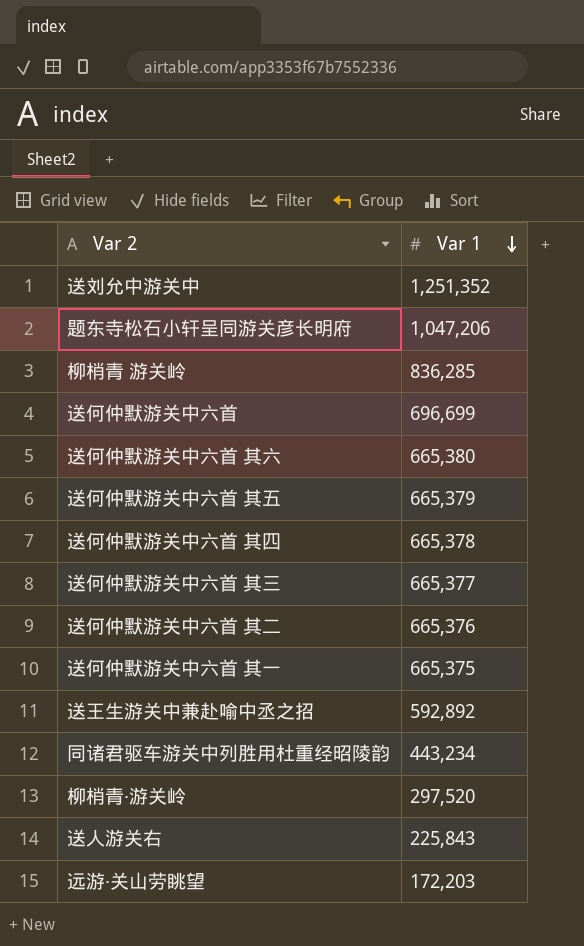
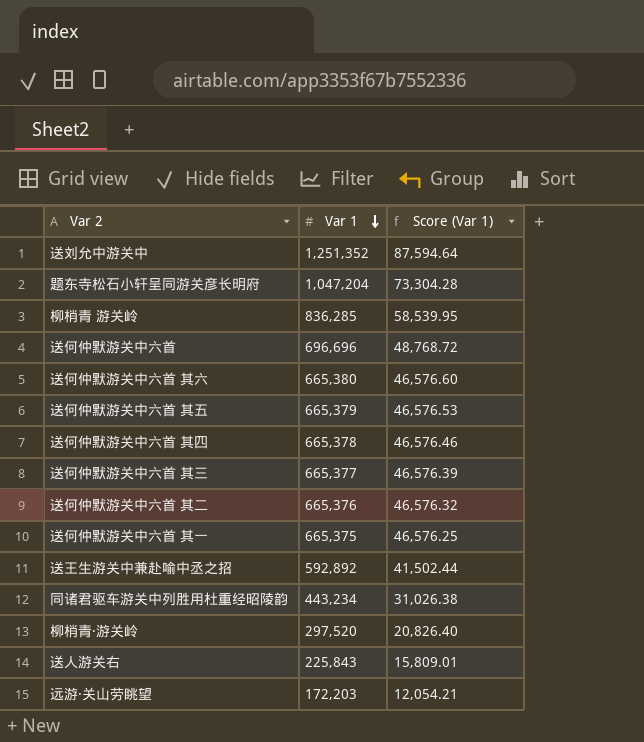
column Score (Var 1) | formula: none -> [Var 1] * 0.07
题东寺松石小轩呈同游关彦长明府 | Var 1: 1,047,206 -> 1,047,204
送何仲默游关中六首 | Var 1: 696,699 -> 696,696

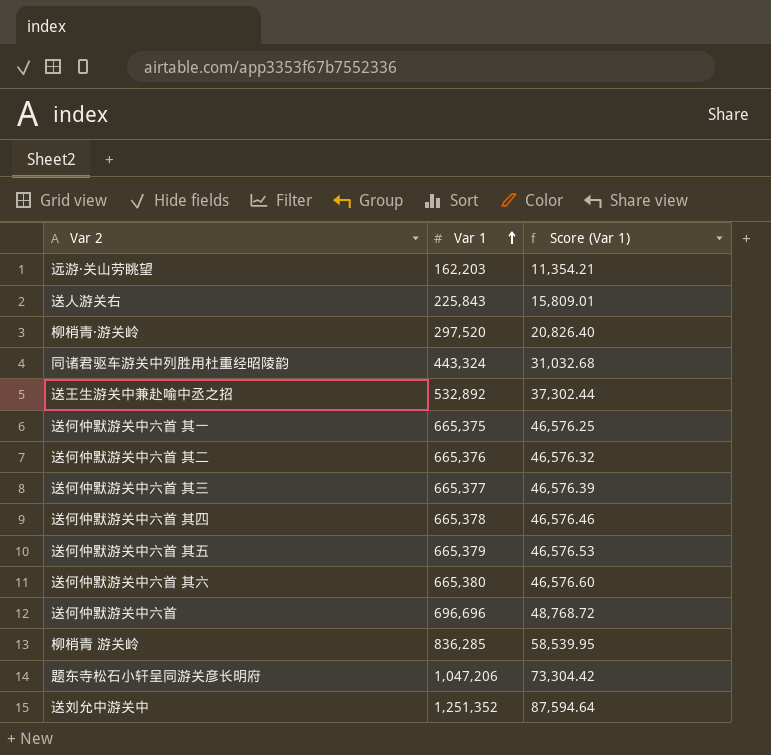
row order: Var 1 descending -> Var 1 ascending
远游·关山劳眺望 | Var 1: 172,203 -> 162,203
远游·关山劳眺望 | Score (Var 1): 12,054.21 -> 11,354.21
同诸君驱车游关中列胜用杜重经昭陵韵 | Var 1: 443,234 -> 443,324
同诸君驱车游关中列胜用杜重经昭陵韵 | Score (Var 1): 31,026.38 -> 31,032.68
送王生游关中兼赴喻中丞之招 | Var 1: 592,892 -> 532,892
送王生游关中兼赴喻中丞之招 | Score (Var 1): 41,502.44 -> 37,302.44
题东寺松石小轩呈同游关彦长明府 | Var 1: 1,047,204 -> 1,047,206
题东寺松石小轩呈同游关彦长明府 | Score (Var 1): 73,304.28 -> 73,304.42

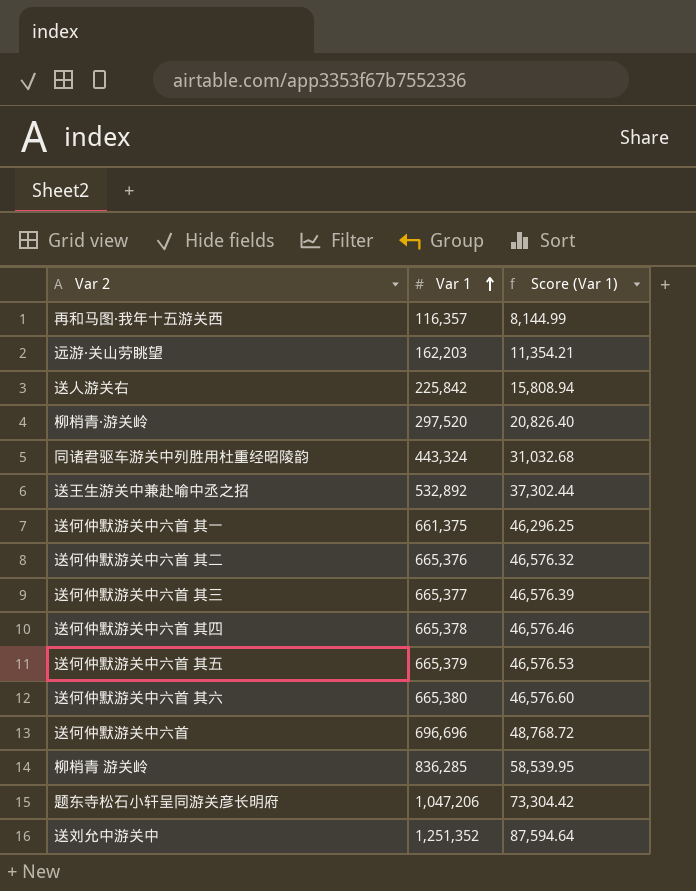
row 再和马图·我年十五游关西: none -> 116,357 | 8,144.99
送人游关右 | Var 1: 225,843 -> 225,842
送人游关右 | Score (Var 1): 15,809.01 -> 15,808.94
送何仲默游关中六首 其一 | Var 1: 665,375 -> 661,375
送何仲默游关中六首 其一 | Score (Var 1): 46,576.25 -> 46,296.25

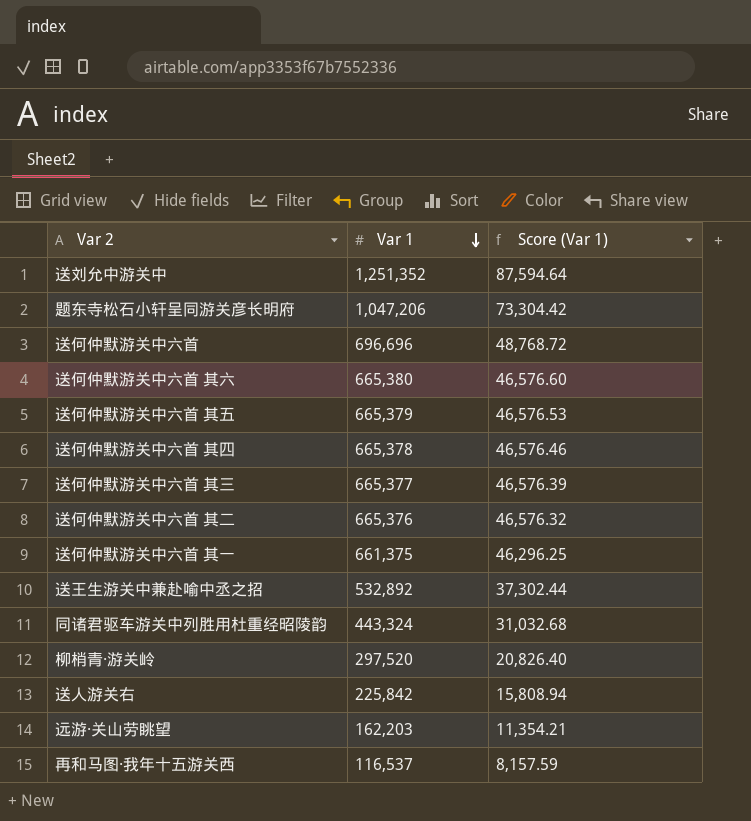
row order: Var 1 ascending -> Var 1 descending
row 柳梢青 游关岭: 836,285 | 58,539.95 -> none
再和马图·我年十五游关西 | Var 1: 116,357 -> 116,537
再和马图·我年十五游关西 | Score (Var 1): 8,144.99 -> 8,157.59

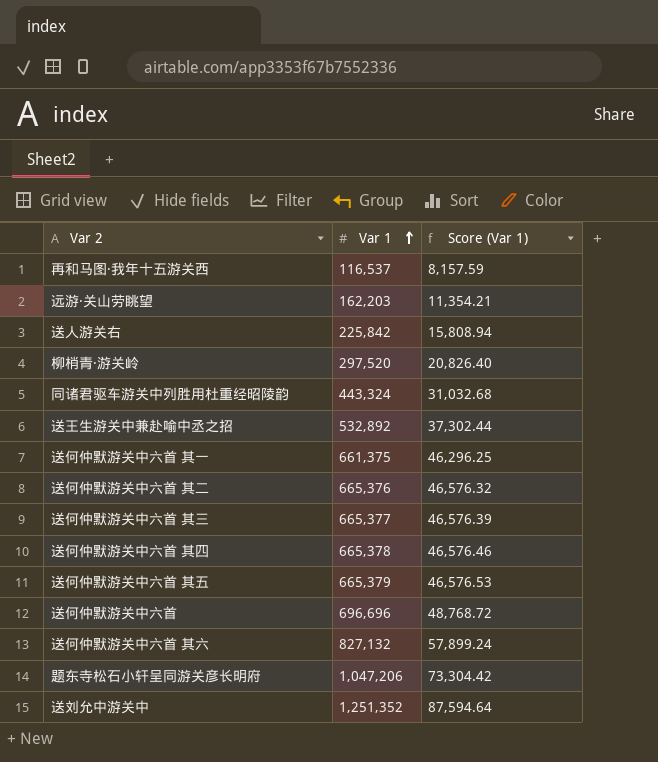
row order: Var 1 descending -> Var 1 ascending
送何仲默游关中六首 其六 | Var 1: 665,380 -> 827,132
送何仲默游关中六首 其六 | Score (Var 1): 46,576.60 -> 57,899.24

